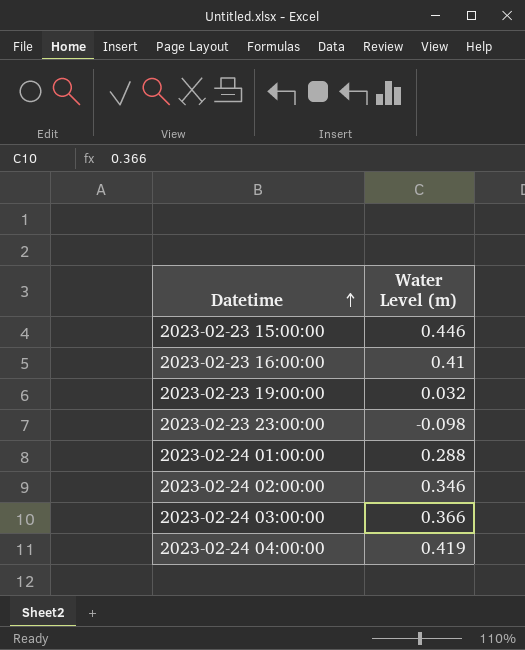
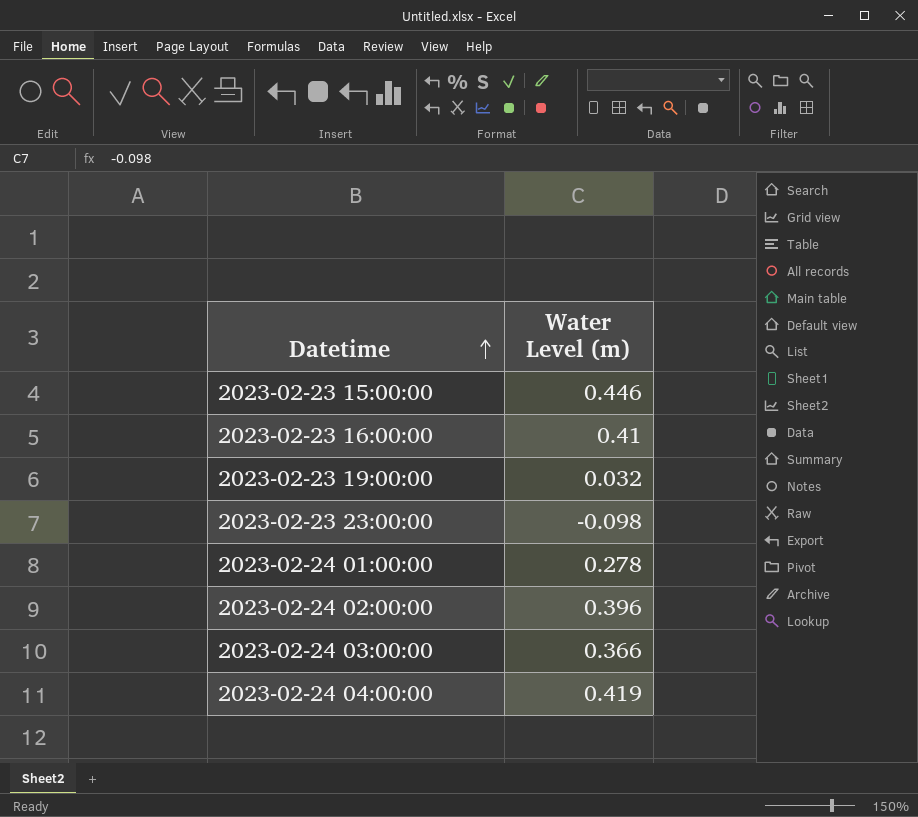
2023-02-24 01:00:00 | Water Level (m): 0.288 -> 0.278
2023-02-24 02:00:00 | Water Level (m): 0.346 -> 0.396

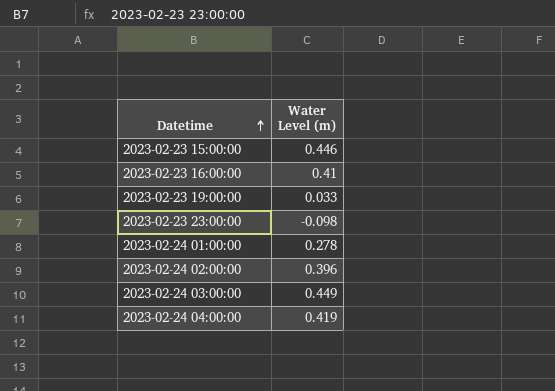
2023-02-23 19:00:00 | Water Level (m): 0.032 -> 0.033
2023-02-24 03:00:00 | Water Level (m): 0.366 -> 0.449

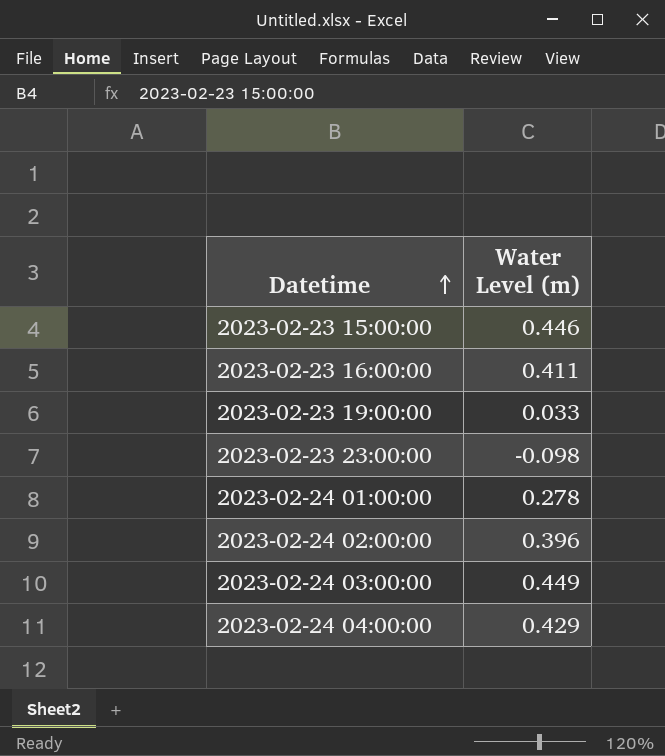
2023-02-23 16:00:00 | Water Level (m): 0.41 -> 0.411
2023-02-24 04:00:00 | Water Level (m): 0.419 -> 0.429

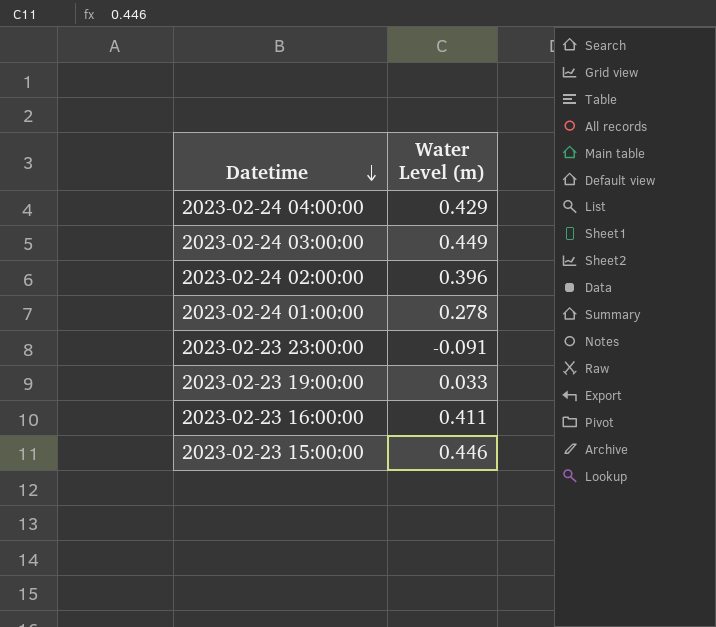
row order: Datetime ascending -> Datetime descending
2023-02-23 23:00:00 | Water Level (m): -0.098 -> -0.091

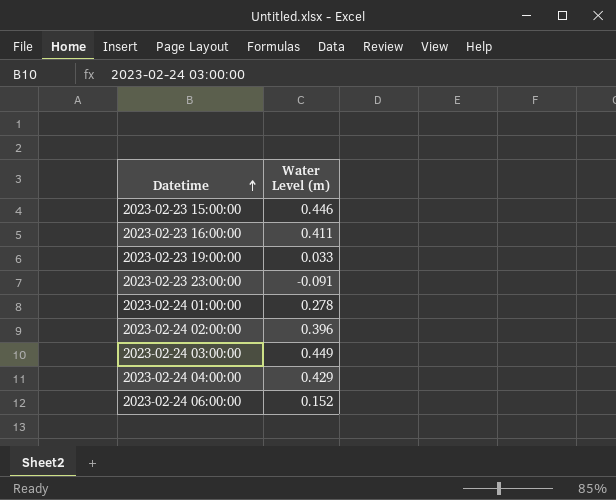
row order: Datetime descending -> Datetime ascending
row 2023-02-24 06:00:00: none -> 0.152

